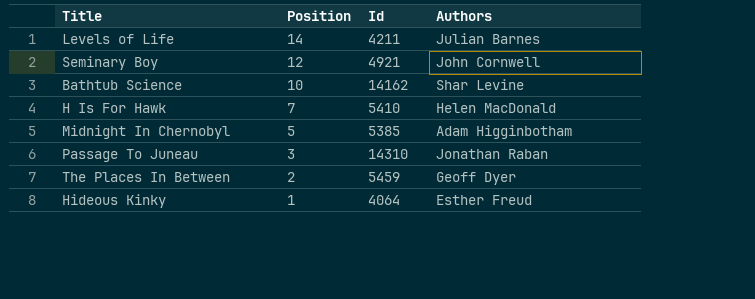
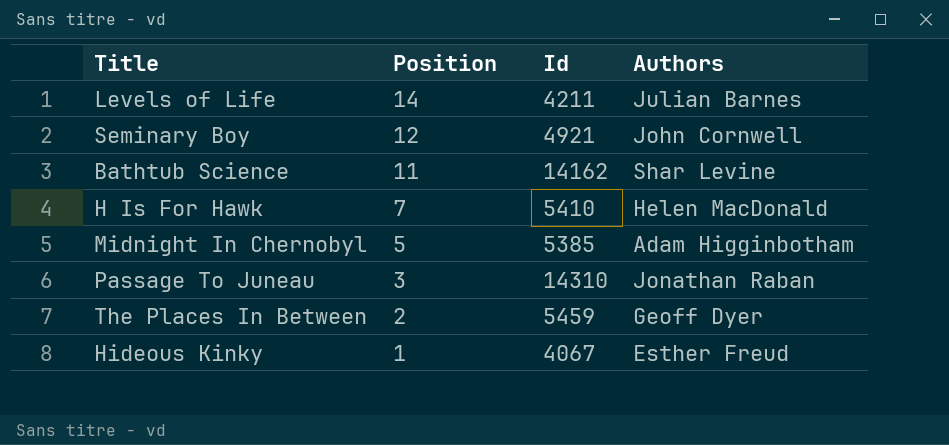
Bathtub Science | Position: 10 -> 11
Hideous Kinky | Id: 4064 -> 4067

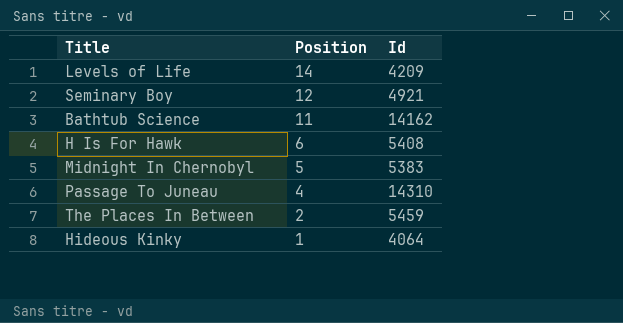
column Authors | position: 4 -> none
Levels of Life | Id: 4211 -> 4209
H Is For Hawk | Position: 7 -> 6
H Is For Hawk | Id: 5410 -> 5408
Midnight In Chernobyl | Id: 5385 -> 5383
Passage To Juneau | Position: 3 -> 4
Hideous Kinky | Id: 4067 -> 4064

